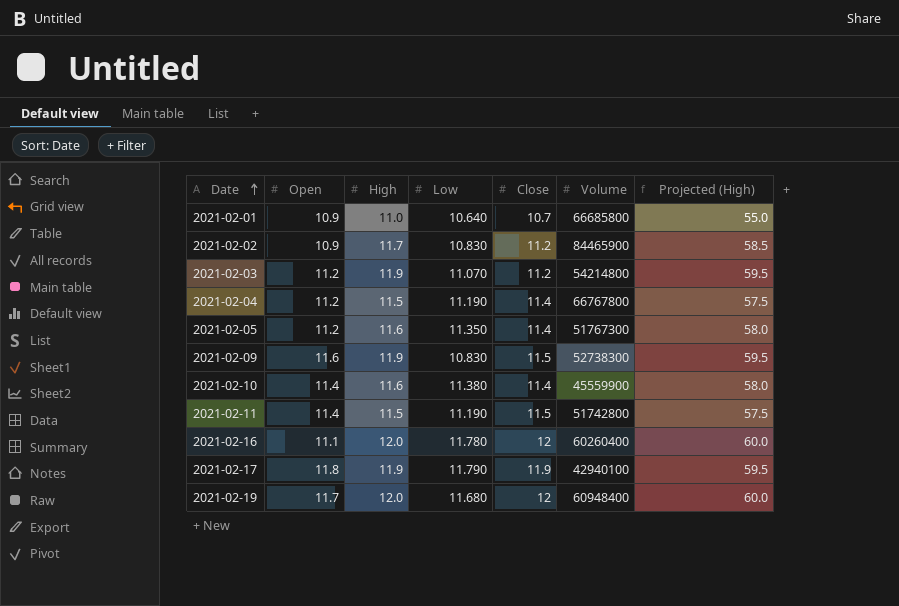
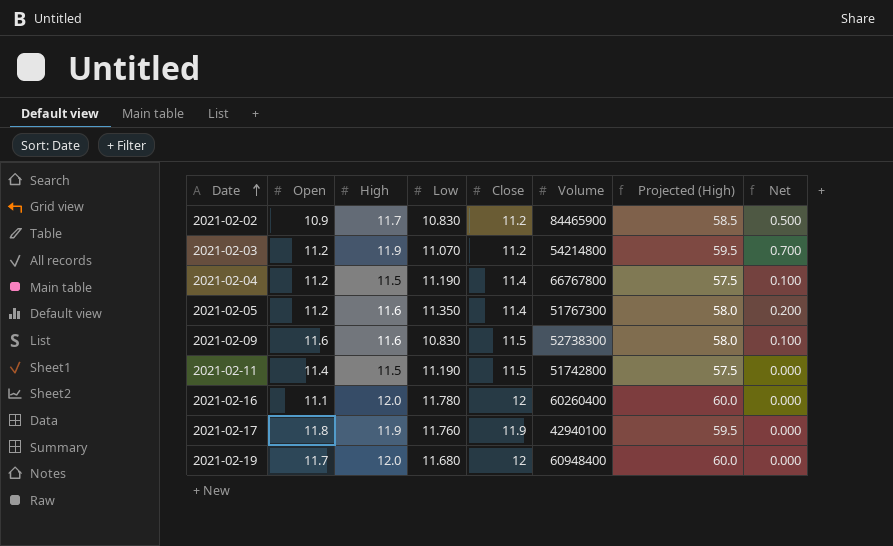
column Net | formula: none -> [High] - [Close]
row 2021-02-01: 10.9 | 11.0 | 10.640 | 10.7 | 66685800 | 55.0 -> none
row 2021-02-10: 11.4 | 11.6 | 11.380 | 11.4 | 45559900 | 58.0 -> none
2021-02-09 | High: 11.9 -> 11.6
2021-02-09 | Projected (High): 59.5 -> 58.0
2021-02-17 | Low: 11.790 -> 11.760

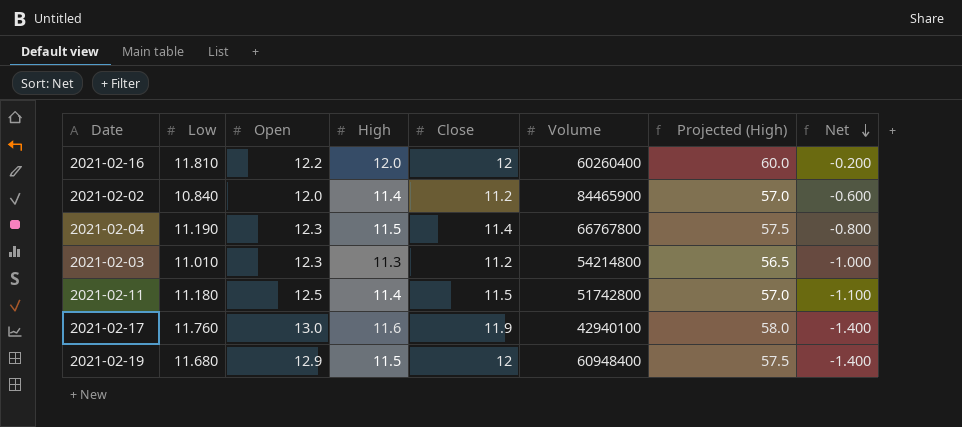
row order: Date ascending -> Net descending
column Low | position: 4 -> 2
column Net | formula: [High] - [Close] -> [High] - [Open]
row 2021-02-05: 11.2 | 11.6 | 11.350 | 11.4 | 51767300 | 58.0 | 0.200 -> none
row 2021-02-09: 11.6 | 11.6 | 10.830 | 11.5 | 52738300 | 58.0 | 0.100 -> none
2021-02-16 | Low: 11.780 -> 11.810
2021-02-16 | Open: 11.1 -> 12.2
2021-02-02 | Low: 10.830 -> 10.840
2021-02-02 | Open: 10.9 -> 12.0
2021-02-02 | High: 11.7 -> 11.4
2021-02-02 | Projected (High): 58.5 -> 57.0
2021-02-04 | Open: 11.2 -> 12.3
2021-02-03 | Low: 11.070 -> 11.010
2021-02-03 | Open: 11.2 -> 12.3
2021-02-03 | High: 11.9 -> 11.3
2021-02-03 | Projected (High): 59.5 -> 56.5
2021-02-11 | Low: 11.190 -> 11.180
2021-02-11 | Open: 11.4 -> 12.5
2021-02-11 | High: 11.5 -> 11.4
2021-02-11 | Projected (High): 57.5 -> 57.0
2021-02-17 | Open: 11.8 -> 13.0
2021-02-17 | High: 11.9 -> 11.6
2021-02-17 | Projected (High): 59.5 -> 58.0
2021-02-19 | Open: 11.7 -> 12.9
2021-02-19 | High: 12.0 -> 11.5
2021-02-19 | Projected (High): 60.0 -> 57.5

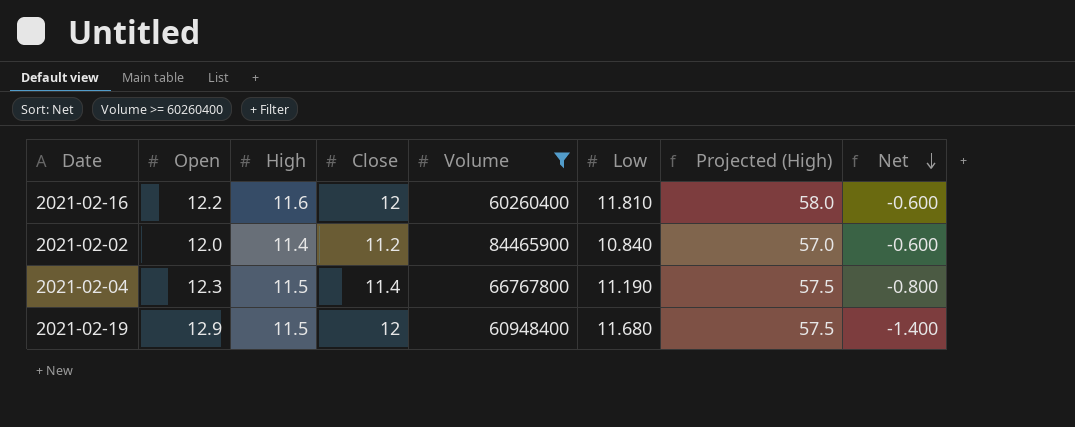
filter: none -> Volume >= 60260400
column Low | position: 2 -> 6
2021-02-16 | High: 12.0 -> 11.6
2021-02-16 | Projected (High): 60.0 -> 58.0
2021-02-16 | Net: -0.200 -> -0.600

